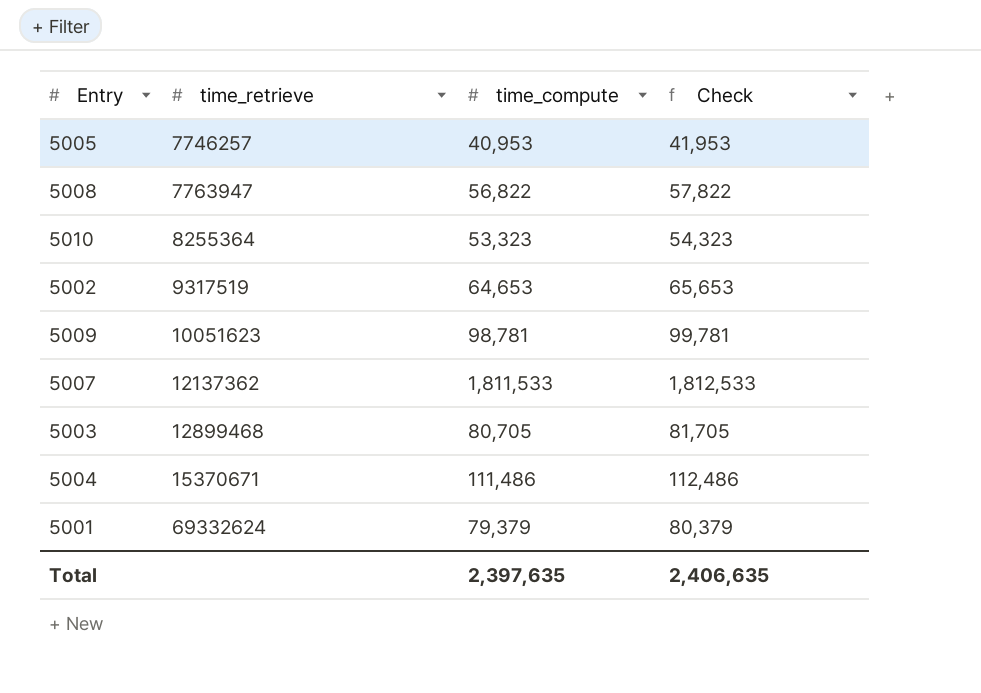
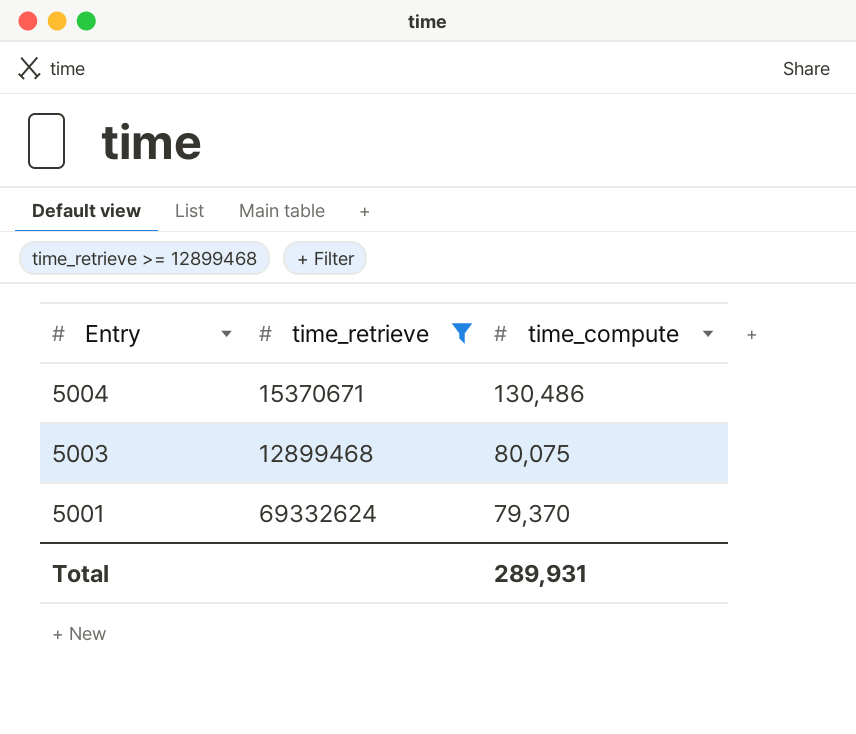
filter: none -> time_retrieve >= 12899468
row order: time_retrieve ascending -> Entry descending
column Check | formula: [time_compute] + 1000 -> none
5004 | time_compute: 111,486 -> 130,486
5003 | time_compute: 80,705 -> 80,075
5001 | time_compute: 79,379 -> 79,370
Total | time_compute: 2,397,635 -> 289,931

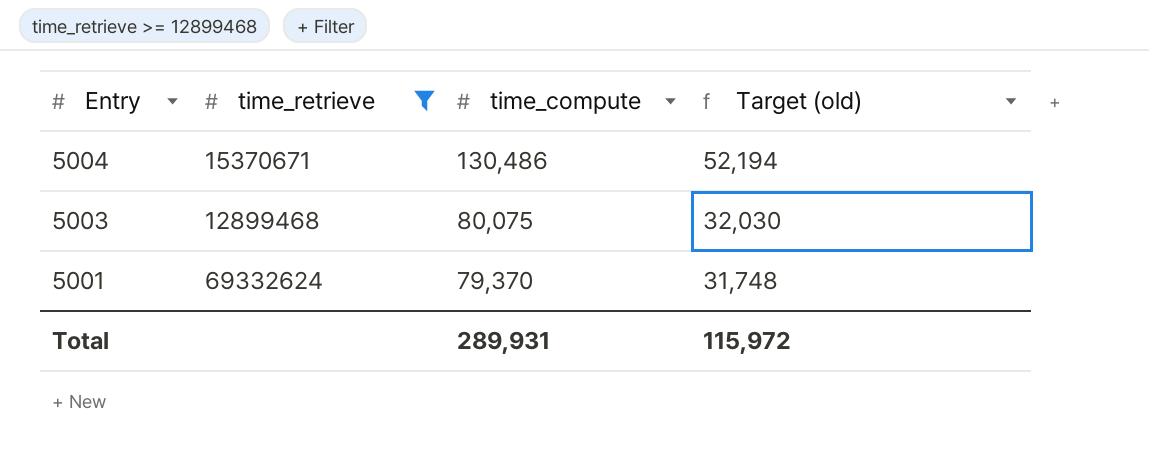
column Target (old) | formula: none -> [time_compute] * 0.4

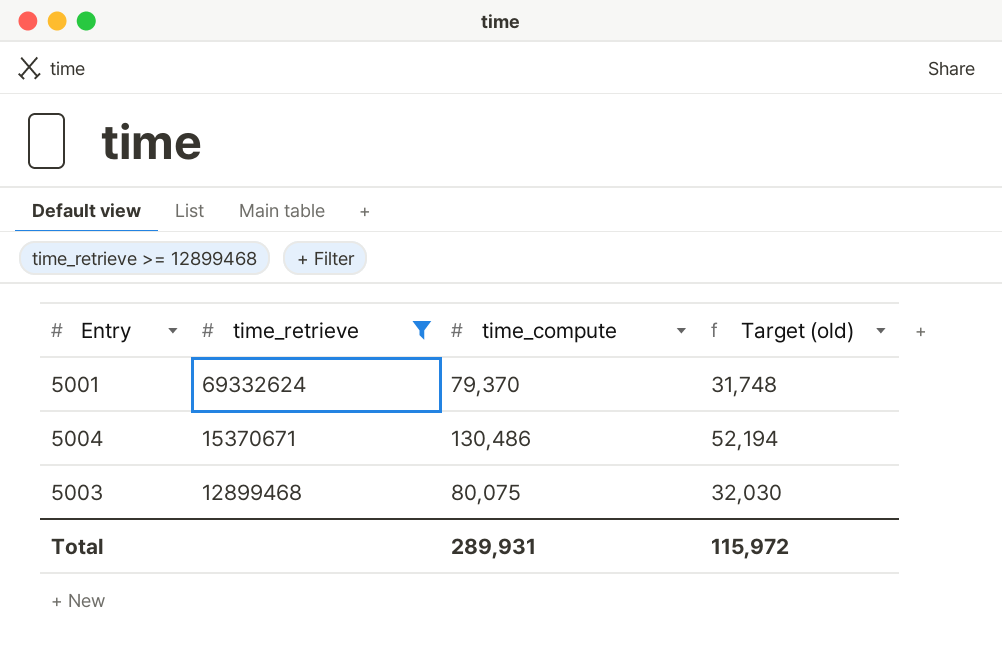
row order: Entry descending -> time_retrieve descending

